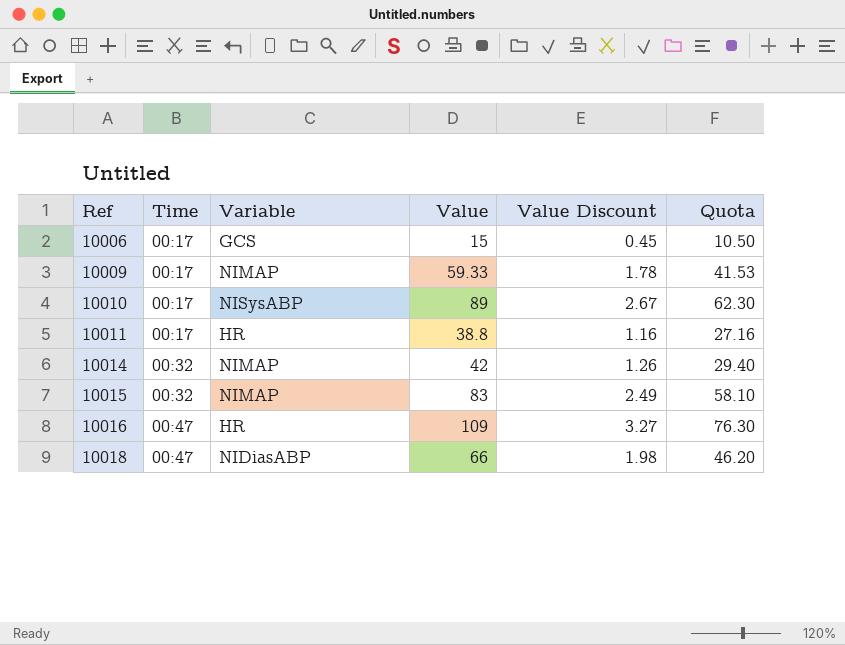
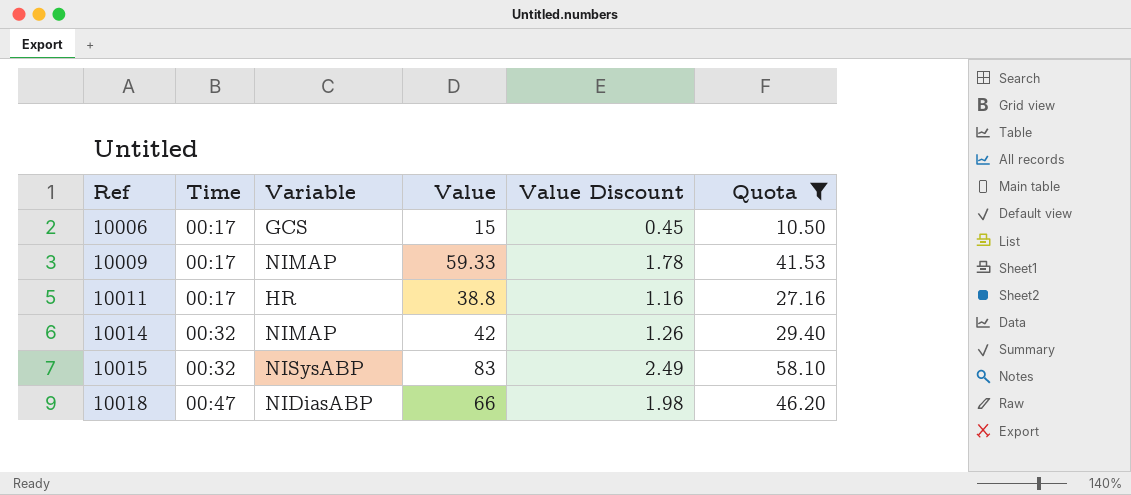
filter: none -> Quota <= 58.10
10015 | Variable: NIMAP -> NISysABP

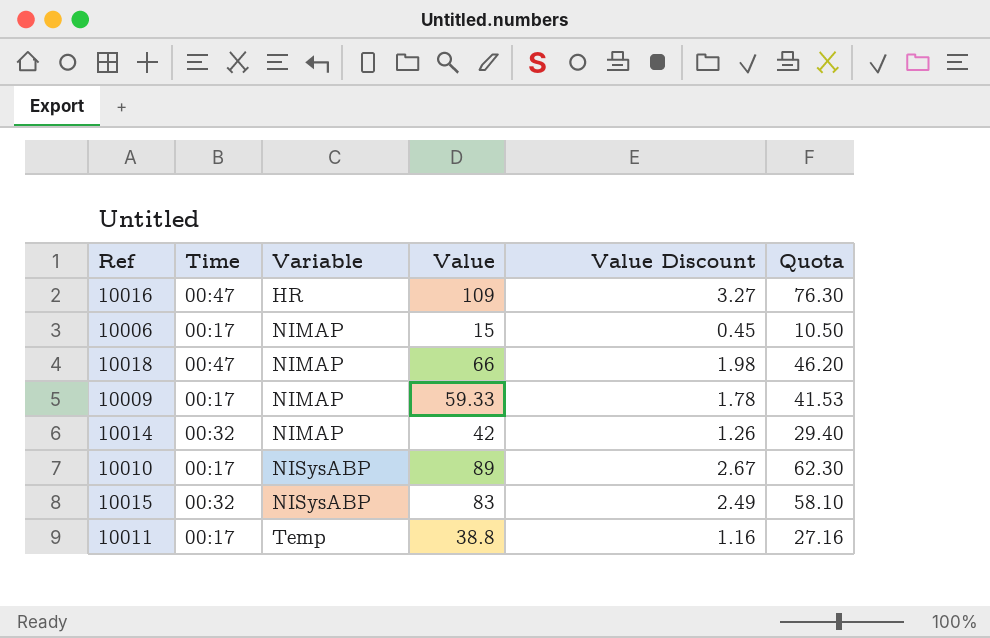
filter: Quota <= 58.10 -> none
row order: Ref ascending -> Variable ascending
10006 | Variable: GCS -> NIMAP
10018 | Variable: NIDiasABP -> NIMAP
10011 | Variable: HR -> Temp

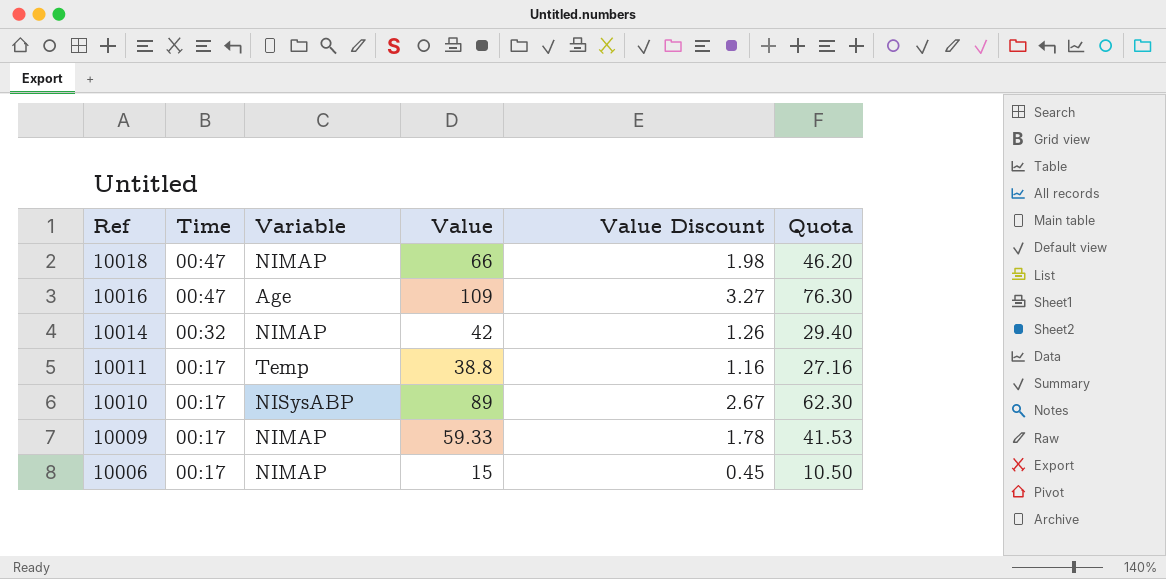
row order: Variable ascending -> Ref descending
row 10015: 00:32 | NISysABP | 83 | 2.49 | 58.10 -> none
10016 | Variable: HR -> Age

